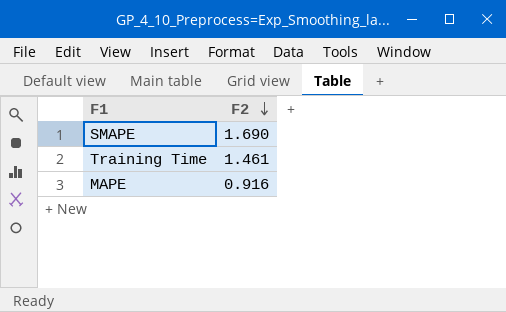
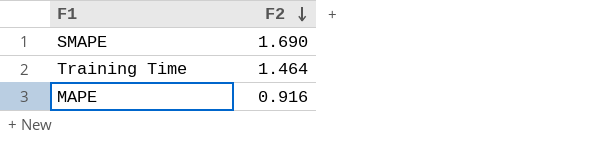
Training Time | F2: 1.461 -> 1.464

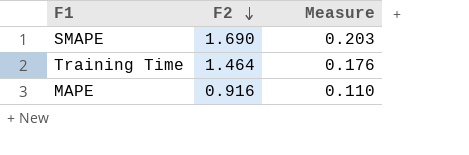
column Measure | formula: none -> [F2] * 0.12

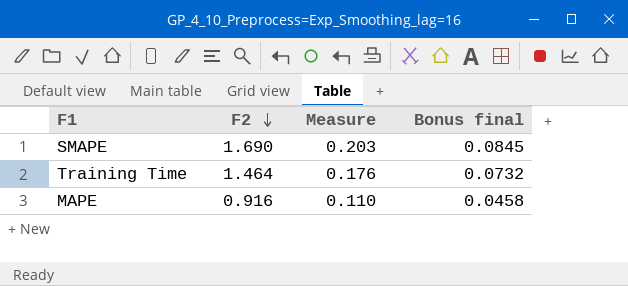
column Bonus final | formula: none -> [F2] * 0.05

